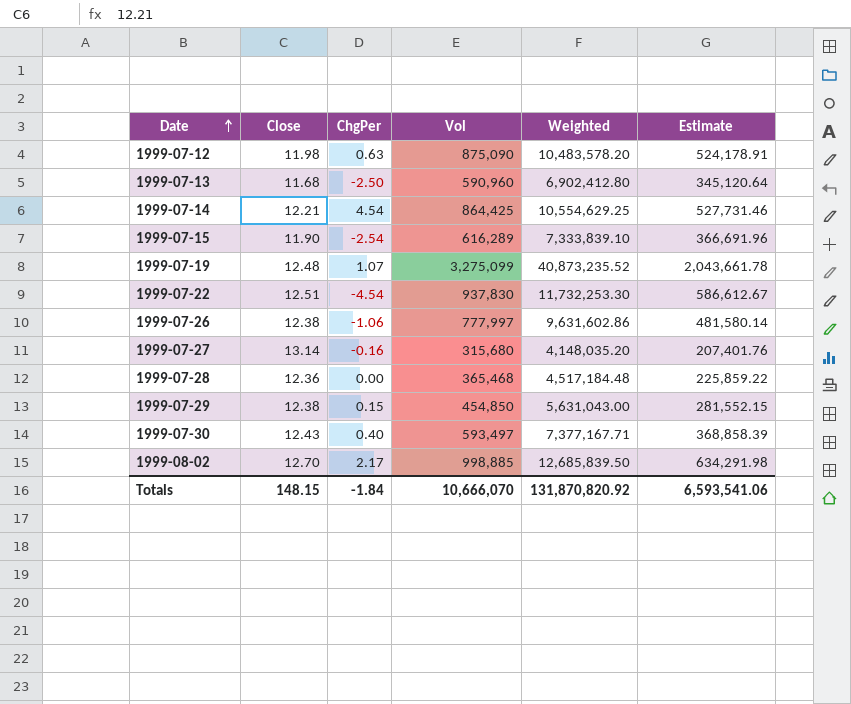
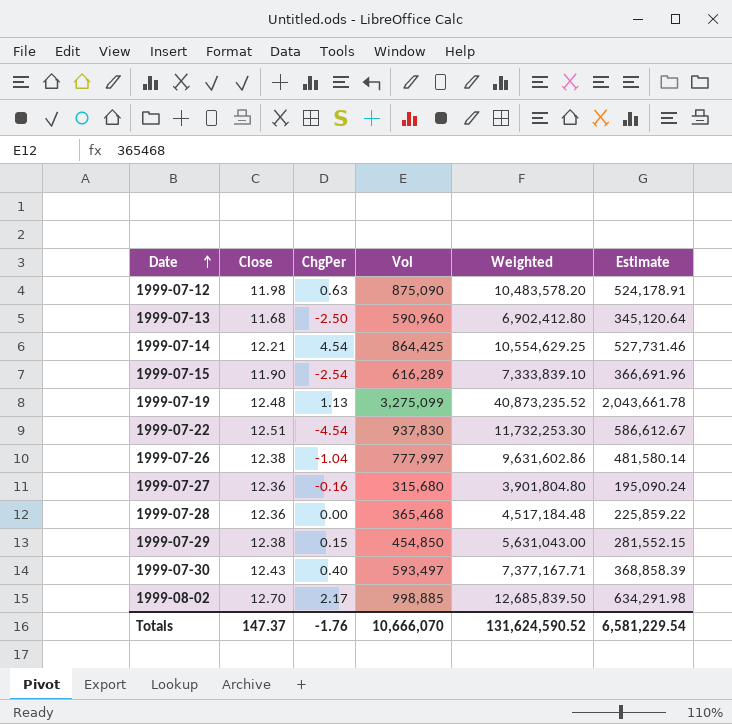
1999-07-19 | ChgPer: 1.07 -> 1.13
1999-07-26 | ChgPer: -1.06 -> -1.04
1999-07-27 | Close: 13.14 -> 12.36
1999-07-27 | Weighted: 4,148,035.20 -> 3,901,804.80
1999-07-27 | Estimate: 207,401.76 -> 195,090.24
Totals | Close: 148.15 -> 147.37
Totals | ChgPer: -1.84 -> -1.76
Totals | Weighted: 131,870,820.92 -> 131,624,590.52
Totals | Estimate: 6,593,541.06 -> 6,581,229.54

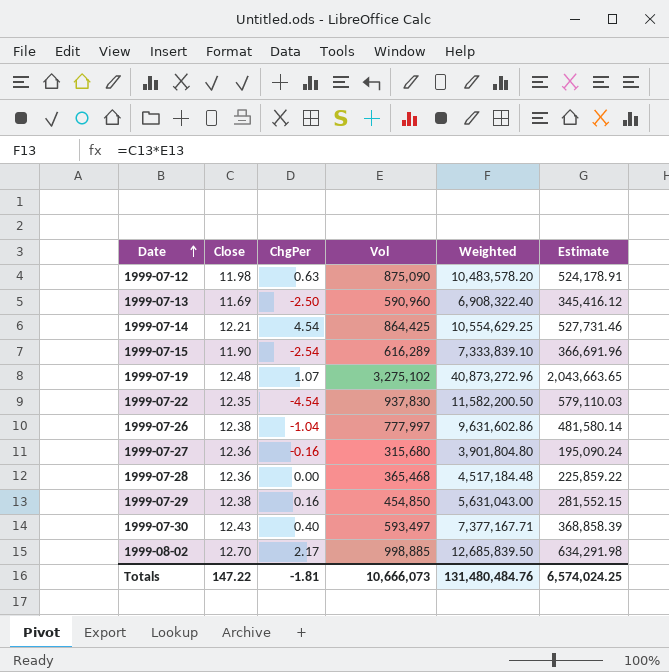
1999-07-13 | Close: 11.68 -> 11.69
1999-07-13 | Weighted: 6,902,412.80 -> 6,908,322.40
1999-07-13 | Estimate: 345,120.64 -> 345,416.12
1999-07-19 | ChgPer: 1.13 -> 1.07
1999-07-19 | Vol: 3,275,099 -> 3,275,102
1999-07-19 | Weighted: 40,873,235.52 -> 40,873,272.96
1999-07-19 | Estimate: 2,043,661.78 -> 2,043,663.65
1999-07-22 | Close: 12.51 -> 12.35
1999-07-22 | Weighted: 11,732,253.30 -> 11,582,200.50
1999-07-22 | Estimate: 586,612.67 -> 579,110.03
1999-07-29 | ChgPer: 0.15 -> 0.16
Totals | Close: 147.37 -> 147.22
Totals | ChgPer: -1.76 -> -1.81
Totals | Vol: 10,666,070 -> 10,666,073
Totals | Weighted: 131,624,590.52 -> 131,480,484.76
Totals | Estimate: 6,581,229.54 -> 6,574,024.25

